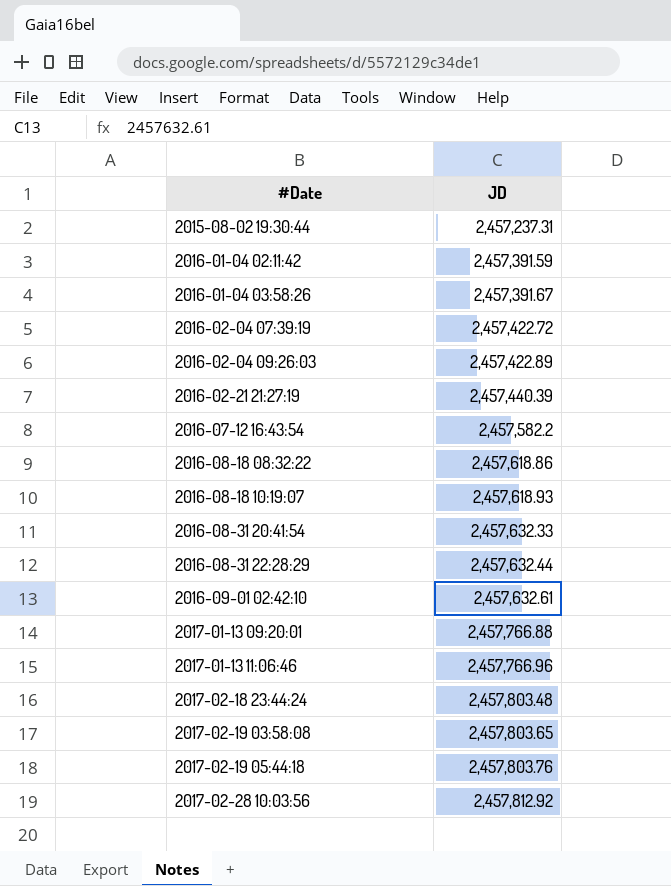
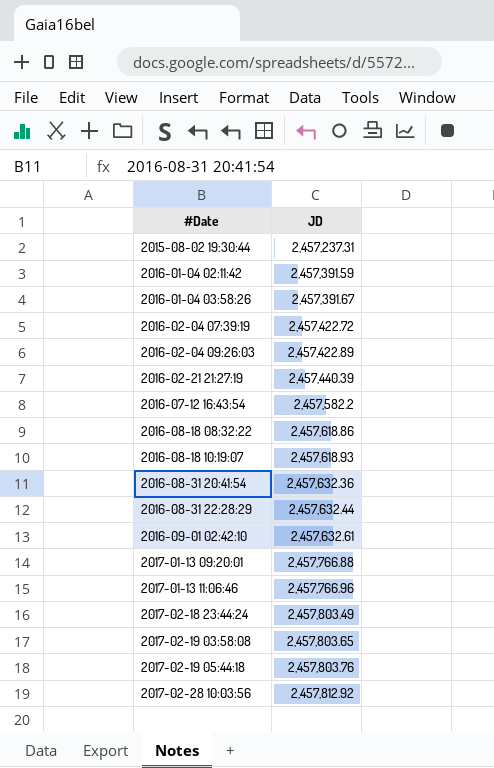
2016-08-31 20:41:54 | JD: 2,457,632.33 -> 2,457,632.36
2017-02-18 23:44:24 | JD: 2,457,803.48 -> 2,457,803.49

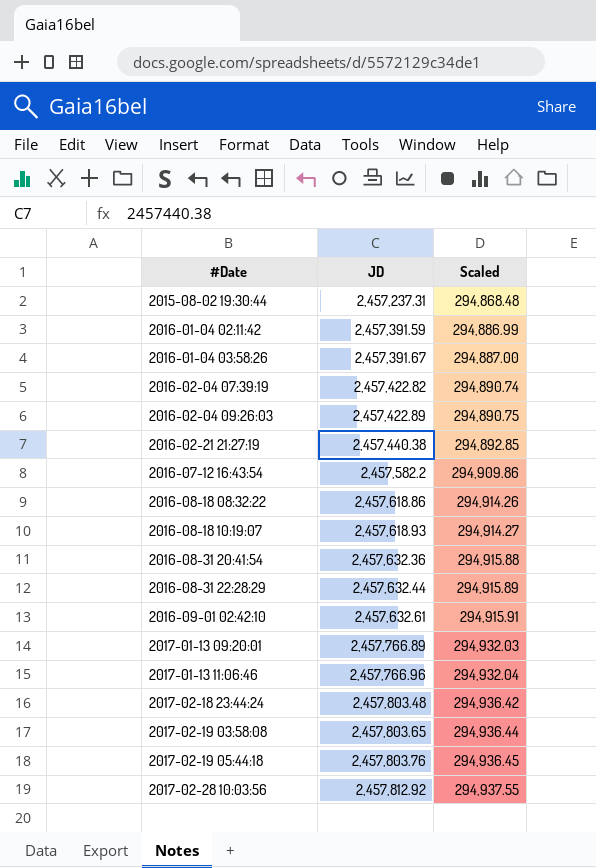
column Scaled | formula: none -> [JD] * 0.12
2016-02-04 07:39:19 | JD: 2,457,422.72 -> 2,457,422.82
2016-02-21 21:27:19 | JD: 2,457,440.39 -> 2,457,440.38
2017-01-13 09:20:01 | JD: 2,457,766.88 -> 2,457,766.89
2017-02-18 23:44:24 | JD: 2,457,803.49 -> 2,457,803.48

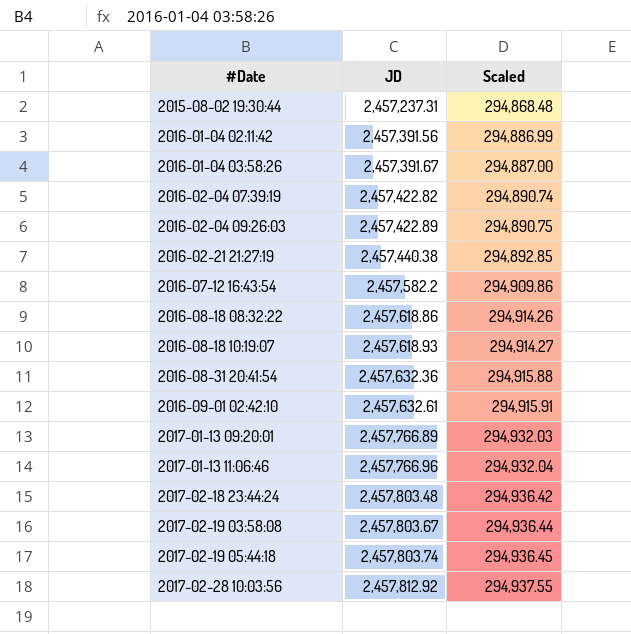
row 2016-08-31 22:28:29: 2,457,632.44 | 294,915.89 -> none
2016-01-04 02:11:42 | JD: 2,457,391.59 -> 2,457,391.56
2017-02-19 03:58:08 | JD: 2,457,803.65 -> 2,457,803.67
2017-02-19 05:44:18 | JD: 2,457,803.76 -> 2,457,803.74

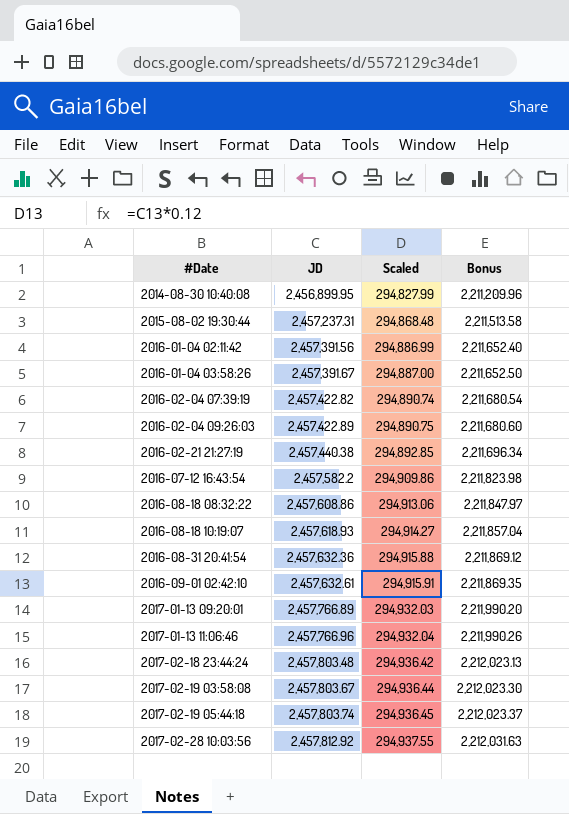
column Bonus | formula: none -> [JD] * 0.9
row 2014-08-30 10:40:08: none -> 2,456,899.95 | 294,827.99 | 2,211,209.96
2016-08-18 08:32:22 | JD: 2,457,618.86 -> 2,457,608.86
2016-08-18 08:32:22 | Scaled: 294,914.26 -> 294,913.06

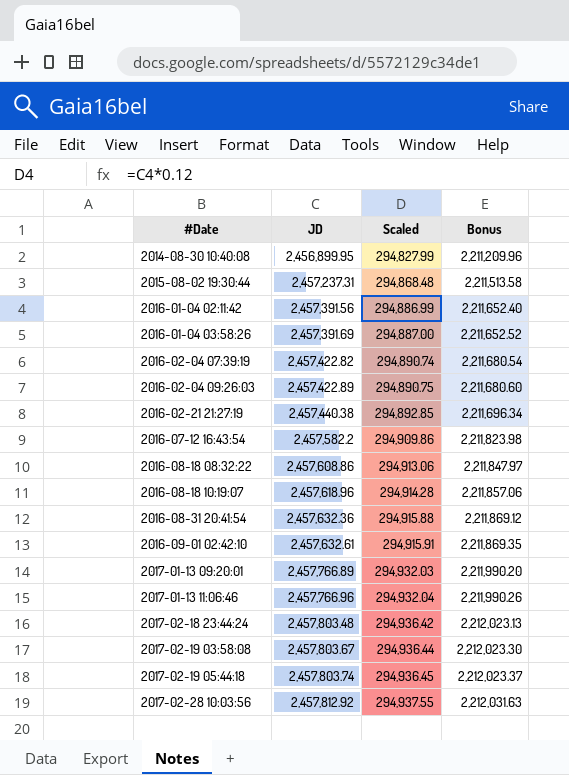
2016-01-04 03:58:26 | JD: 2,457,391.67 -> 2,457,391.69
2016-01-04 03:58:26 | Bonus: 2,211,652.50 -> 2,211,652.52
2016-08-18 10:19:07 | JD: 2,457,618.93 -> 2,457,618.96
2016-08-18 10:19:07 | Scaled: 294,914.27 -> 294,914.28
2016-08-18 10:19:07 | Bonus: 2,211,857.04 -> 2,211,857.06

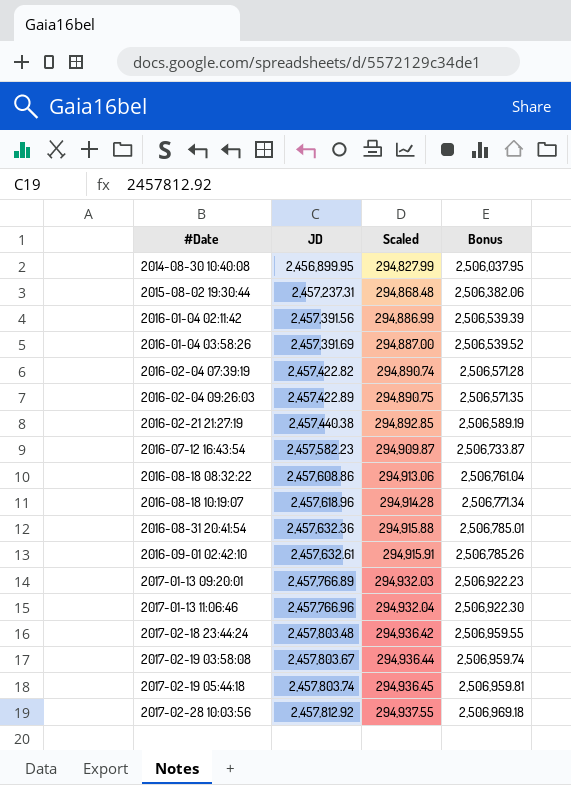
column Bonus | formula: [JD] * 0.9 -> [JD] * 1.02
2016-07-12 16:43:54 | JD: 2,457,582.2 -> 2,457,582.23
2016-07-12 16:43:54 | Scaled: 294,909.86 -> 294,909.87

